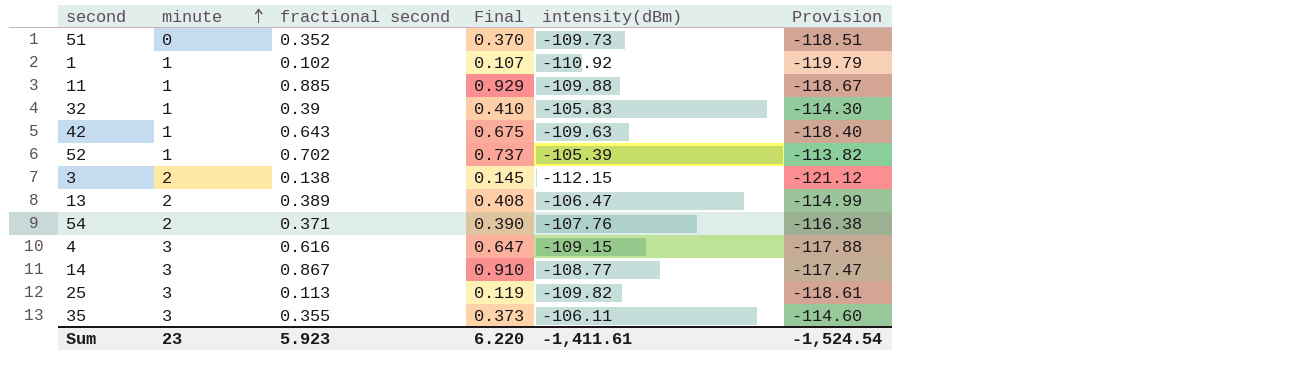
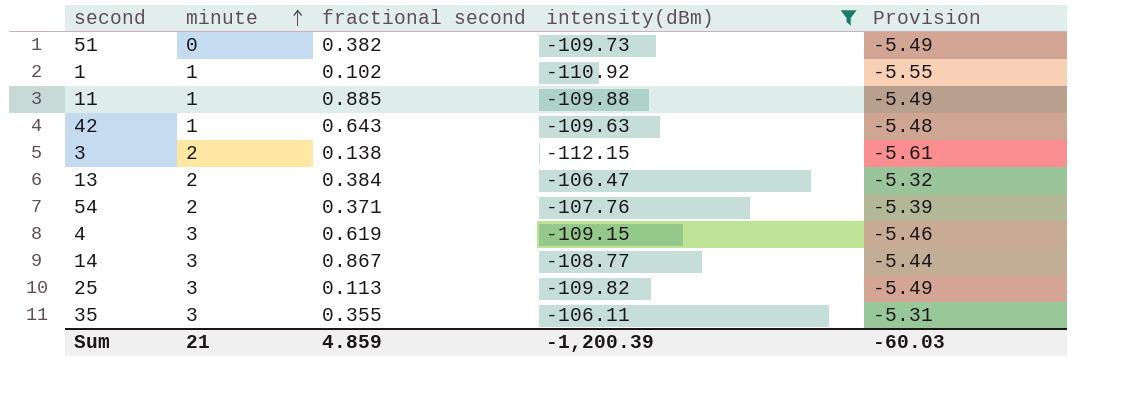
filter: none -> intensity(dBm) <= -106.11
column Final | formula: [fractional second] * 1.05 -> none
column Provision | formula: [intensity(dBm)] * 1.08 -> [intensity(dBm)] * 0.05
51 | fractional second: 0.352 -> 0.382
13 | fractional second: 0.389 -> 0.384
4 | fractional second: 0.616 -> 0.619
Sum | minute: 23 -> 21
Sum | fractional second: 5.923 -> 4.859
Sum | intensity(dBm): -1,411.61 -> -1,200.39
Sum | Provision: -1,524.54 -> -60.03

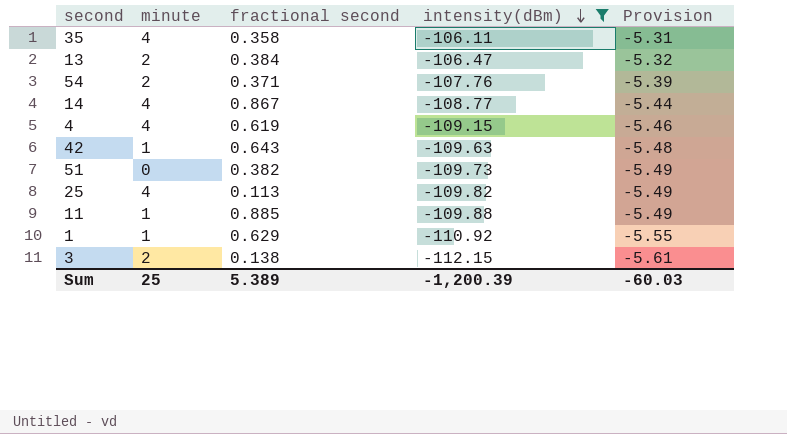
row order: minute ascending -> intensity(dBm) descending
35 | minute: 3 -> 4
35 | fractional second: 0.355 -> 0.358
14 | minute: 3 -> 4
4 | minute: 3 -> 4
25 | minute: 3 -> 4
1 | fractional second: 0.102 -> 0.629
Sum | minute: 21 -> 25
Sum | fractional second: 4.859 -> 5.389

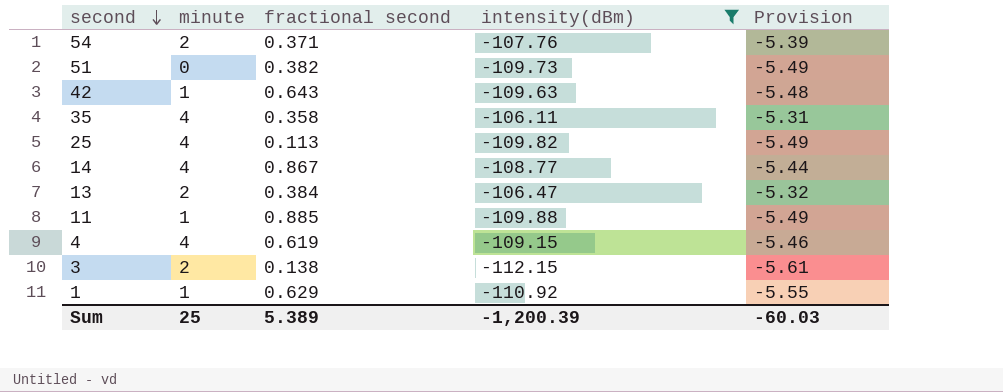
row order: intensity(dBm) descending -> second descending

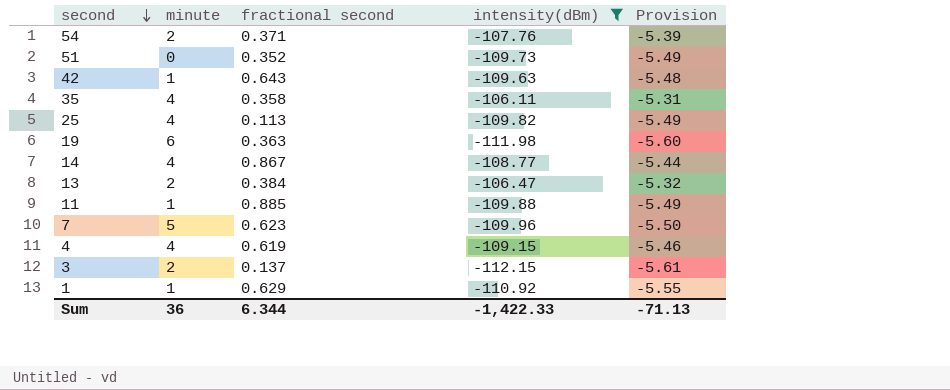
51 | fractional second: 0.382 -> 0.352
row 19: none -> 6 | 0.363 | -111.98 | -5.60
row 7: none -> 5 | 0.623 | -109.96 | -5.50
3 | fractional second: 0.138 -> 0.137
Sum | minute: 25 -> 36
Sum | fractional second: 5.389 -> 6.344
Sum | intensity(dBm): -1,200.39 -> -1,422.33
Sum | Provision: -60.03 -> -71.13

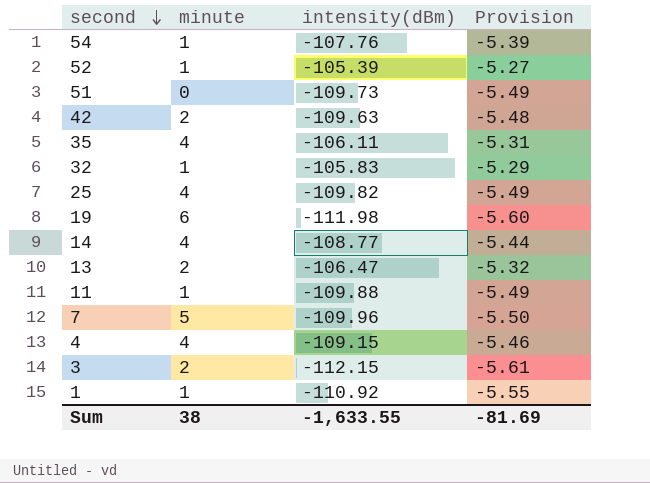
filter: intensity(dBm) <= -106.11 -> none
column fractional second | position: 3 -> none
54 | minute: 2 -> 1
42 | minute: 1 -> 2
Sum | minute: 36 -> 38
Sum | intensity(dBm): -1,422.33 -> -1,633.55
Sum | Provision: -71.13 -> -81.69

